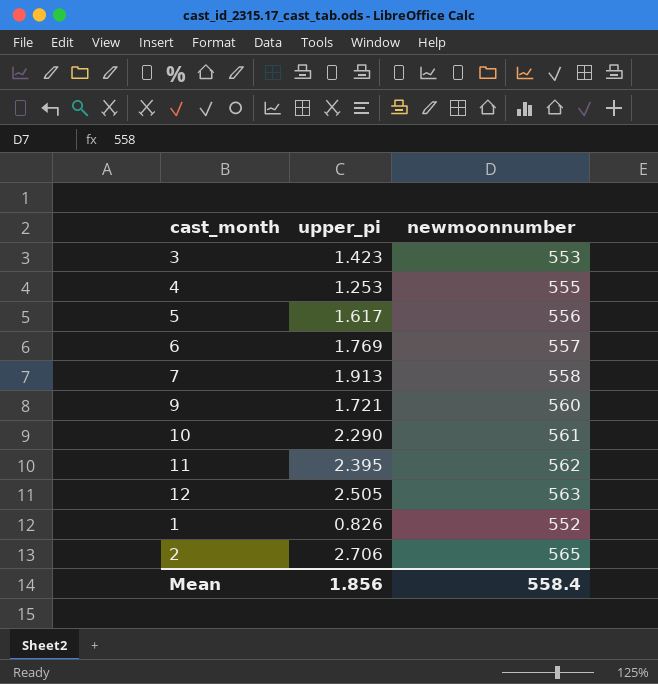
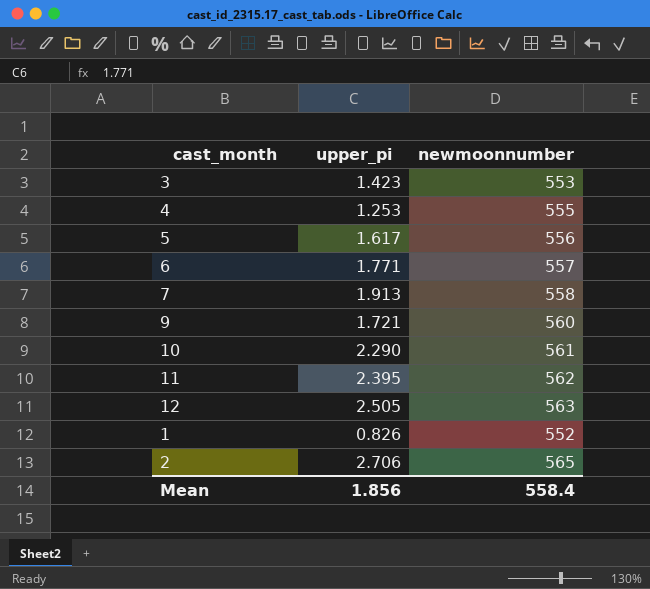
6 | upper_pi: 1.769 -> 1.771

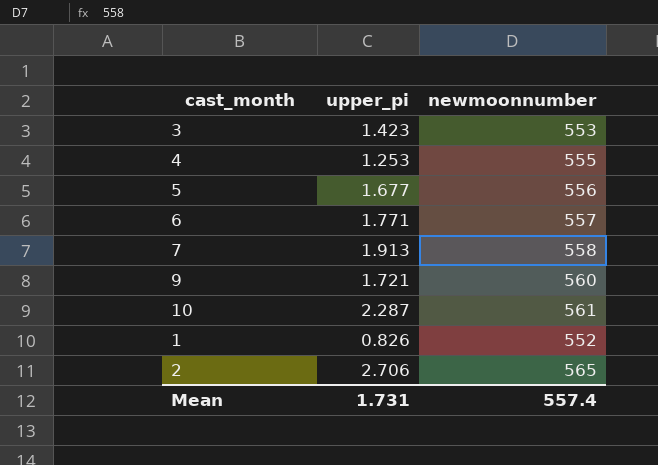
row 11: 2.395 | 562 -> none
row 12: 2.505 | 563 -> none
5 | upper_pi: 1.617 -> 1.677
10 | upper_pi: 2.290 -> 2.287
Mean | upper_pi: 1.856 -> 1.731
Mean | newmoonnumber: 558.4 -> 557.4

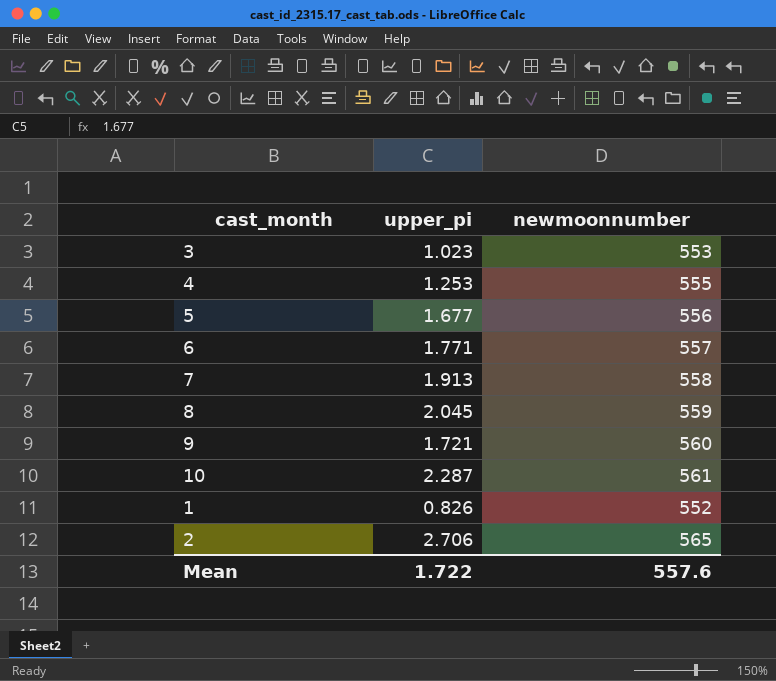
3 | upper_pi: 1.423 -> 1.023
row 8: none -> 2.045 | 559
Mean | upper_pi: 1.731 -> 1.722
Mean | newmoonnumber: 557.4 -> 557.6

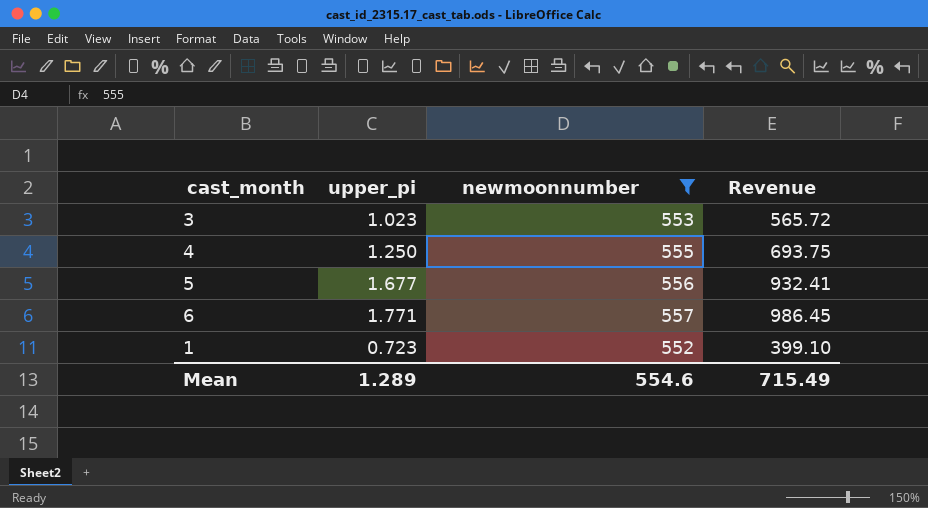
filter: none -> newmoonnumber <= 557
column Revenue | formula: none -> [upper_pi] * [newmoonnumber]
4 | upper_pi: 1.253 -> 1.250
1 | upper_pi: 0.826 -> 0.723
Mean | upper_pi: 1.722 -> 1.289
Mean | newmoonnumber: 557.6 -> 554.6

